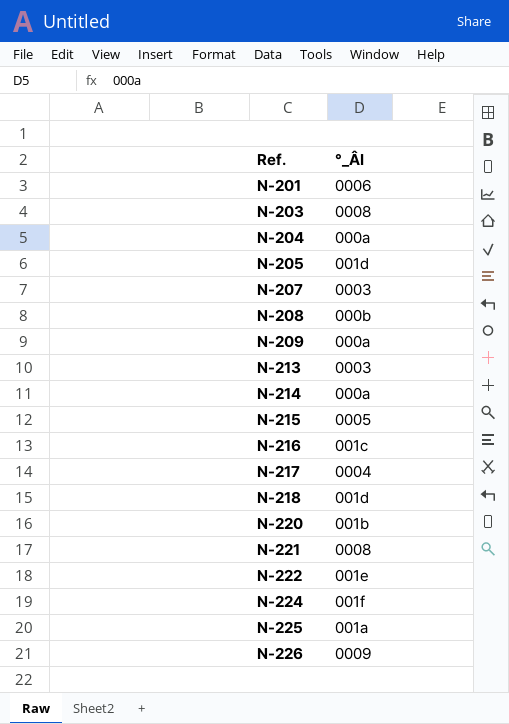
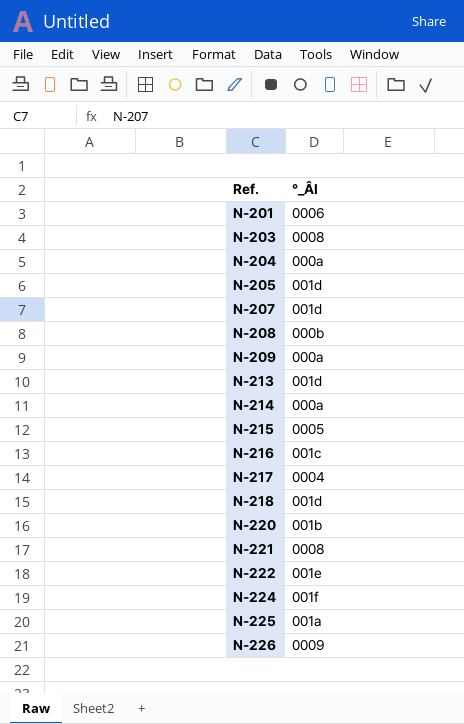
N-207 | °_ÂI: 0003 -> 001d
N-213 | °_ÂI: 0003 -> 001d

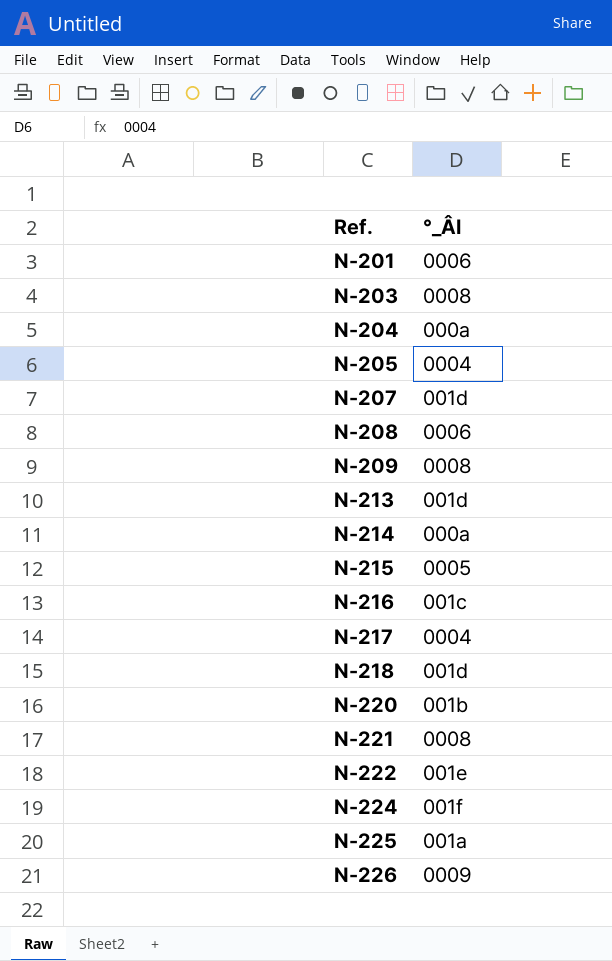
N-205 | °_ÂI: 001d -> 0004
N-208 | °_ÂI: 000b -> 0006
N-209 | °_ÂI: 000a -> 0008

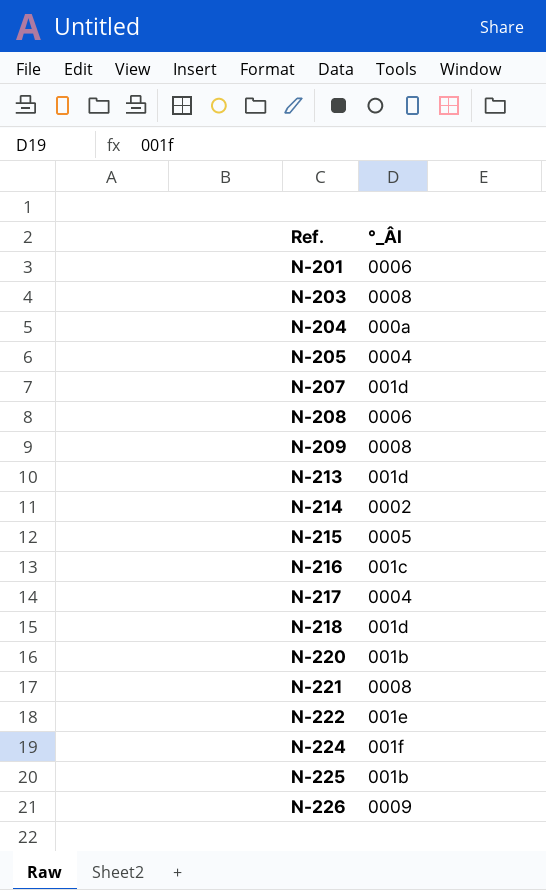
N-214 | °_ÂI: 000a -> 0002
N-225 | °_ÂI: 001a -> 001b

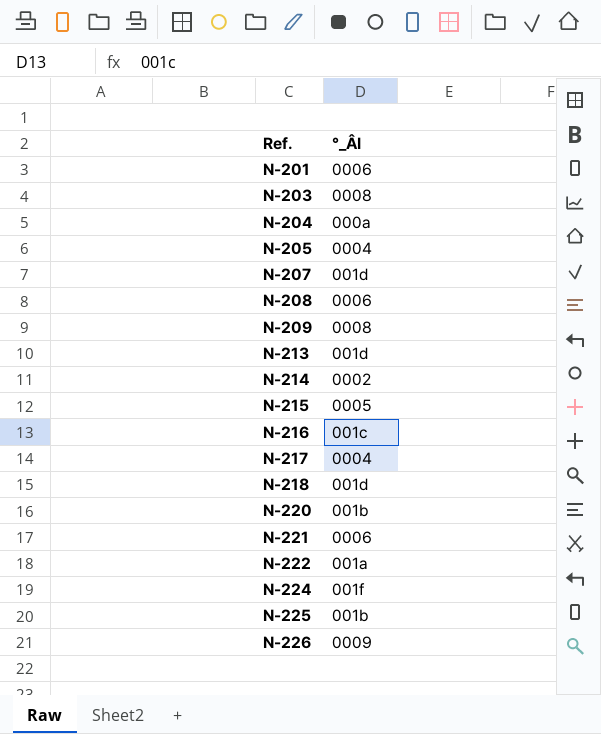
N-221 | °_ÂI: 0008 -> 0006
N-222 | °_ÂI: 001e -> 001a

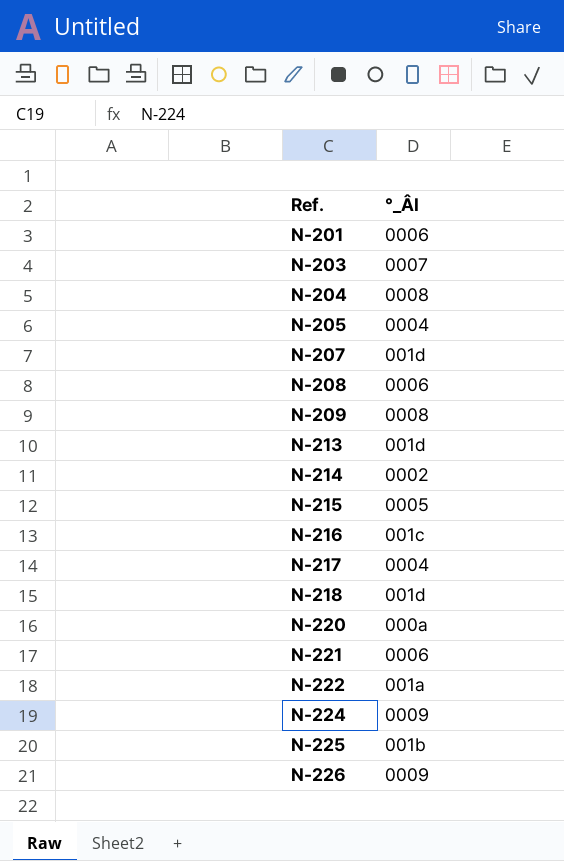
N-203 | °_ÂI: 0008 -> 0007
N-204 | °_ÂI: 000a -> 0008
N-220 | °_ÂI: 001b -> 000a
N-224 | °_ÂI: 001f -> 0009

